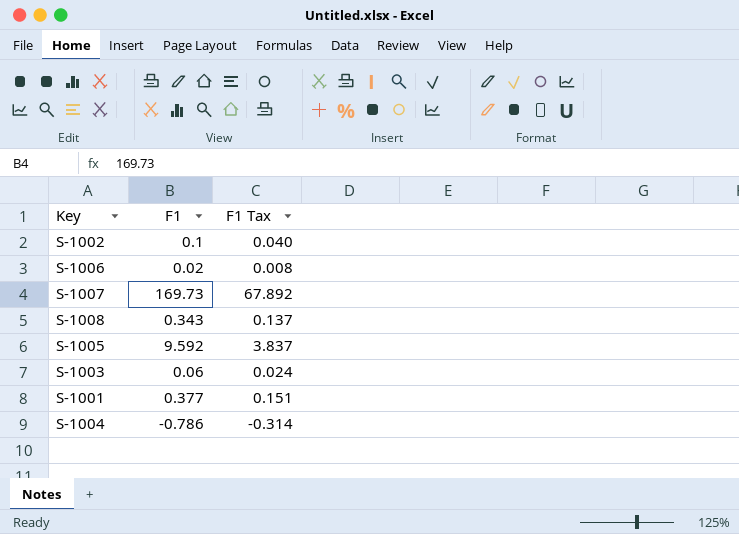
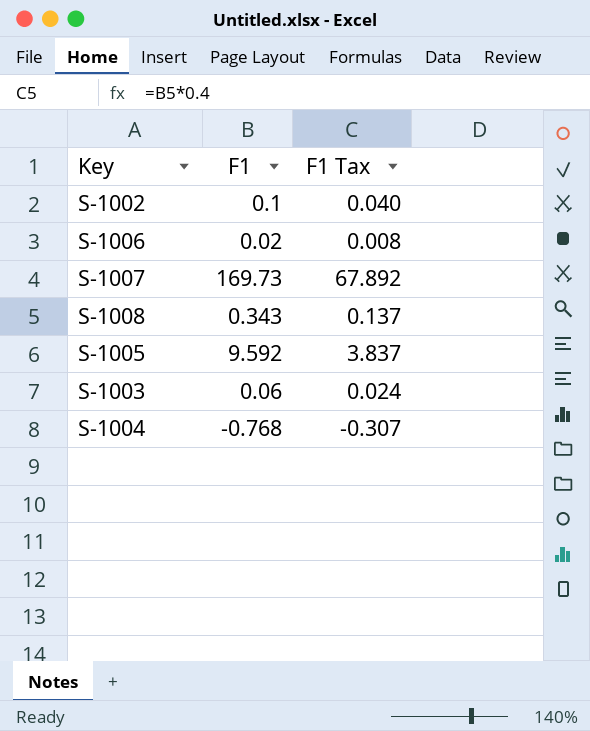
row S-1001: 0.377 | 0.151 -> none
S-1004 | F1: -0.786 -> -0.768
S-1004 | F1 Tax: -0.314 -> -0.307

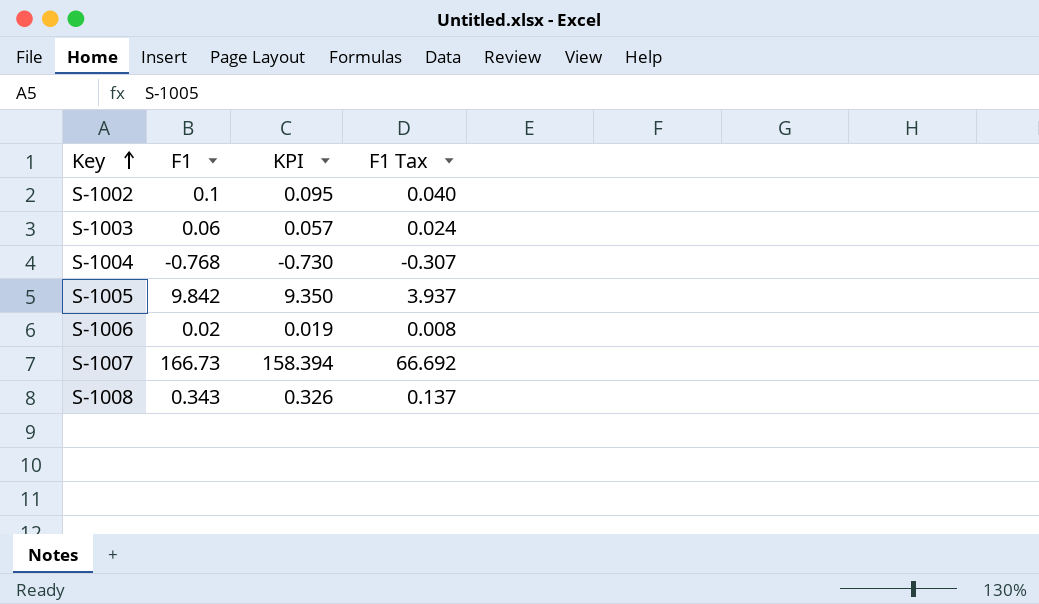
row order: none -> Key ascending
column KPI | formula: none -> [F1] * 0.95
S-1005 | F1: 9.592 -> 9.842
S-1005 | F1 Tax: 3.837 -> 3.937
S-1007 | F1: 169.73 -> 166.73
S-1007 | F1 Tax: 67.892 -> 66.692

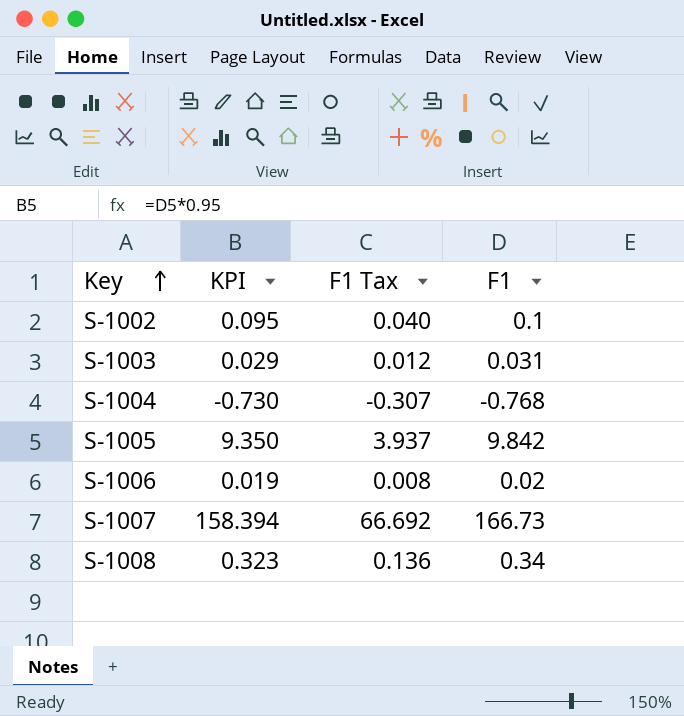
column F1 | position: 2 -> 4
S-1003 | KPI: 0.057 -> 0.029
S-1003 | F1 Tax: 0.024 -> 0.012
S-1003 | F1: 0.06 -> 0.031
S-1008 | KPI: 0.326 -> 0.323
S-1008 | F1 Tax: 0.137 -> 0.136
S-1008 | F1: 0.343 -> 0.34

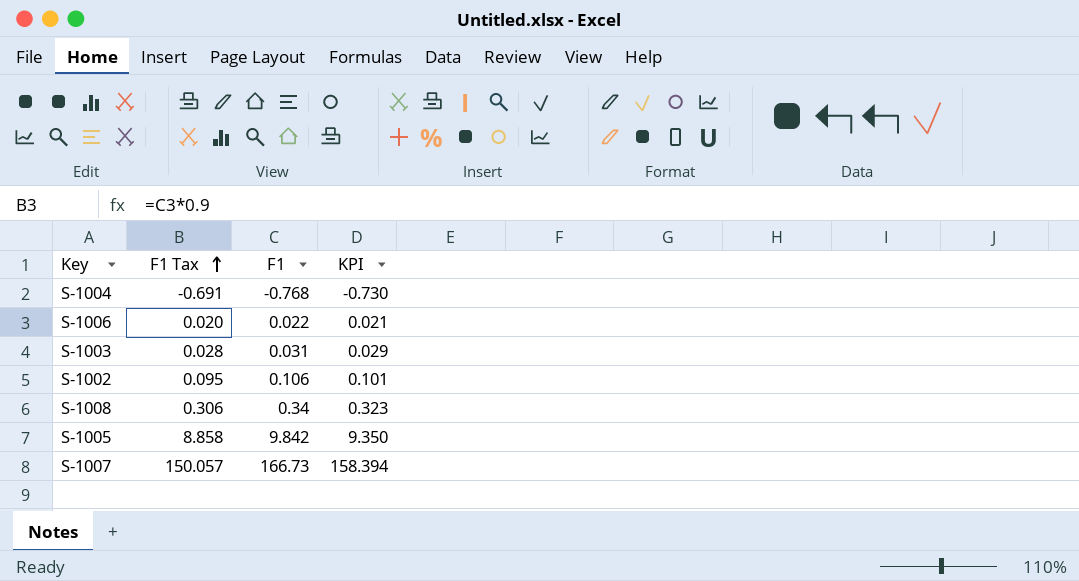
row order: Key ascending -> F1 Tax ascending
column F1 Tax | formula: [F1] * 0.4 -> [F1] * 0.9
column KPI | position: 2 -> 4
S-1006 | F1: 0.02 -> 0.022
S-1006 | KPI: 0.019 -> 0.021
S-1002 | F1: 0.1 -> 0.106
S-1002 | KPI: 0.095 -> 0.101

